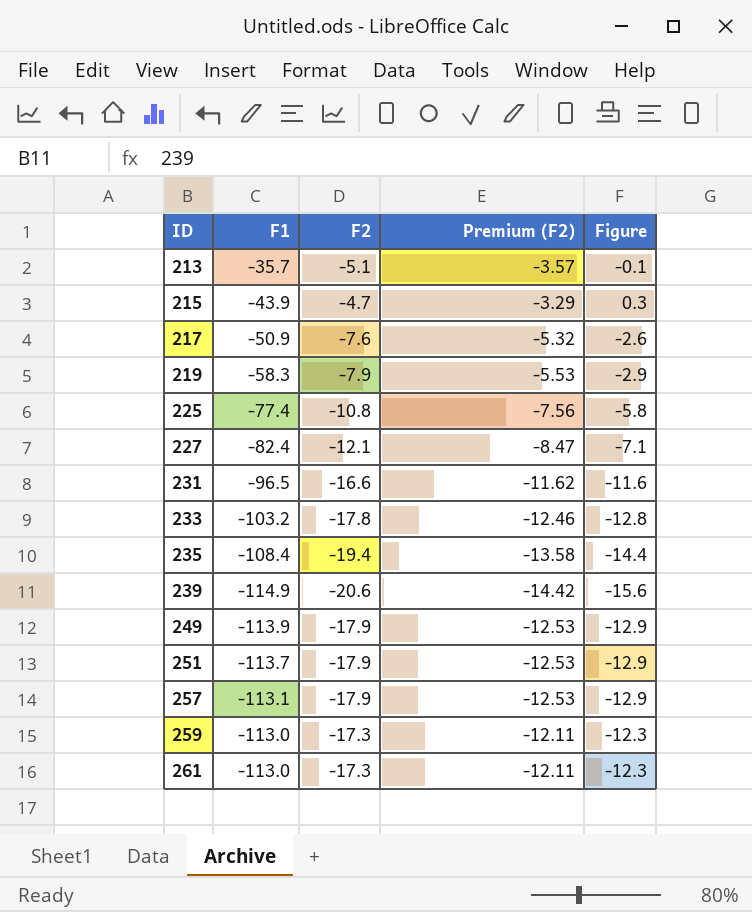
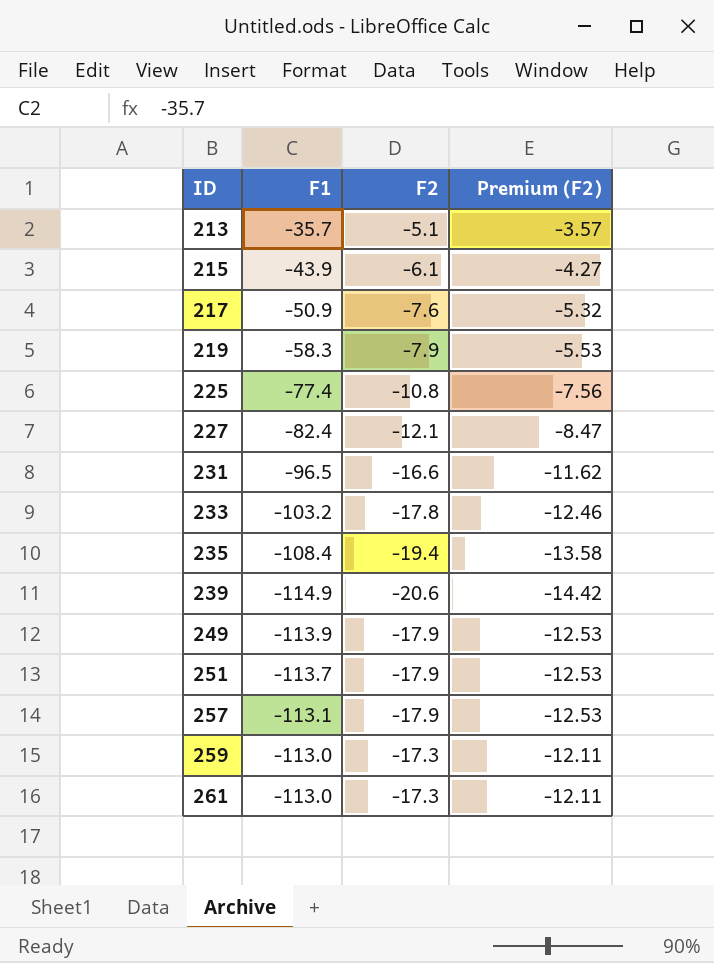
column Figure | formula: [F2] + 5 -> none
215 | F2: -4.7 -> -6.1
215 | Premium (F2): -3.29 -> -4.27

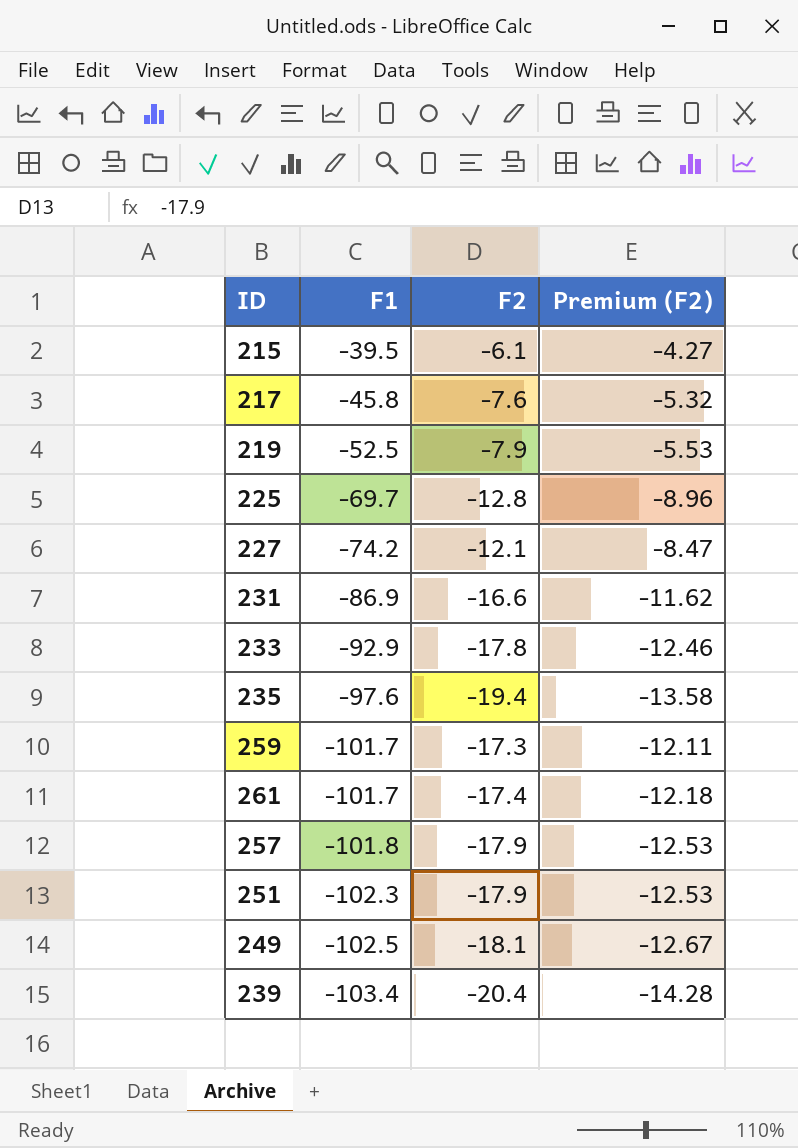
row order: ID ascending -> F1 descending
row 213: -35.7 | -5.1 | -3.57 -> none
215 | F1: -43.9 -> -39.5
217 | F1: -50.9 -> -45.8
219 | F1: -58.3 -> -52.5
225 | F1: -77.4 -> -69.7
225 | F2: -10.8 -> -12.8
225 | Premium (F2): -7.56 -> -8.96
227 | F1: -82.4 -> -74.2
231 | F1: -96.5 -> -86.9
233 | F1: -103.2 -> -92.9
235 | F1: -108.4 -> -97.6
259 | F1: -113.0 -> -101.7
261 | F1: -113.0 -> -101.7
261 | F2: -17.3 -> -17.4
261 | Premium (F2): -12.11 -> -12.18
257 | F1: -113.1 -> -101.8
251 | F1: -113.7 -> -102.3
249 | F1: -113.9 -> -102.5
249 | F2: -17.9 -> -18.1
249 | Premium (F2): -12.53 -> -12.67
239 | F1: -114.9 -> -103.4
239 | F2: -20.6 -> -20.4
239 | Premium (F2): -14.42 -> -14.28

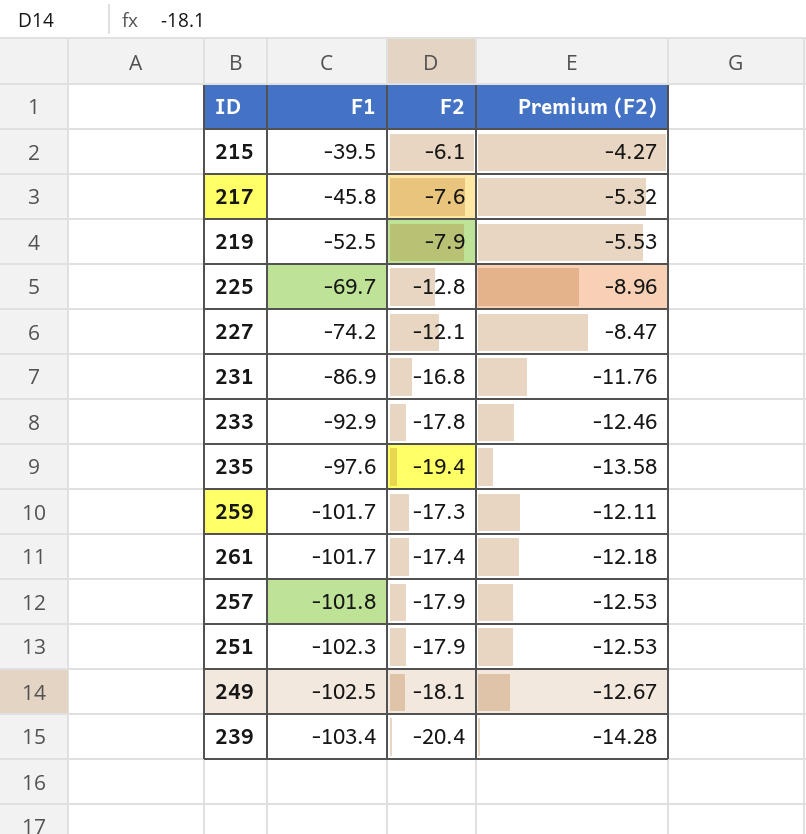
231 | F2: -16.6 -> -16.8
231 | Premium (F2): -11.62 -> -11.76

